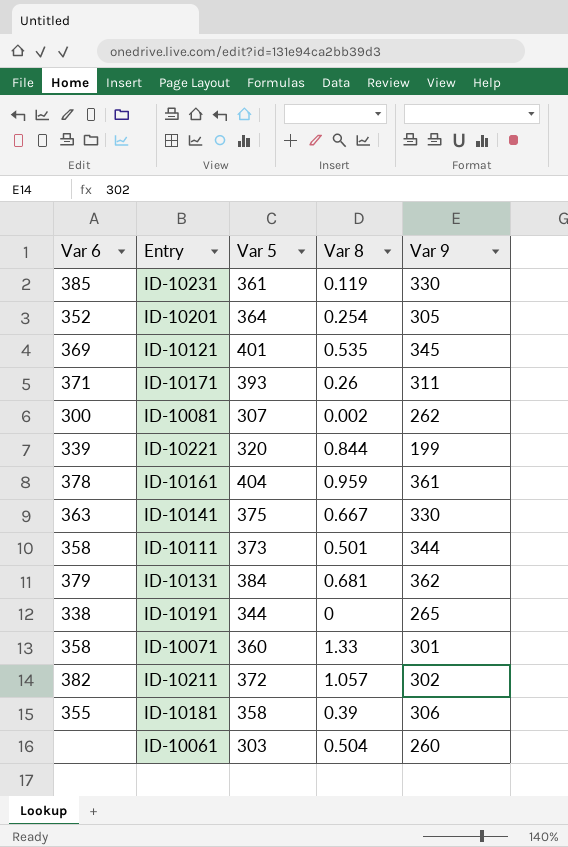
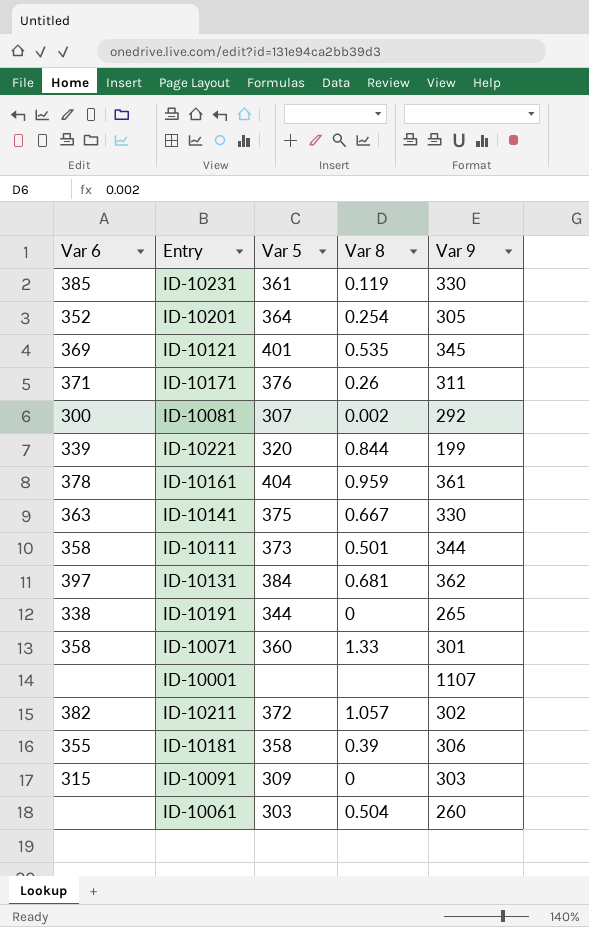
ID-10171 | Var 5: 393 -> 376
ID-10081 | Var 9: 262 -> 292
ID-10131 | Var 6: 379 -> 397
row ID-10001: none -> none | none | none | 1107
row ID-10091: none -> 315 | 309 | 0 | 303

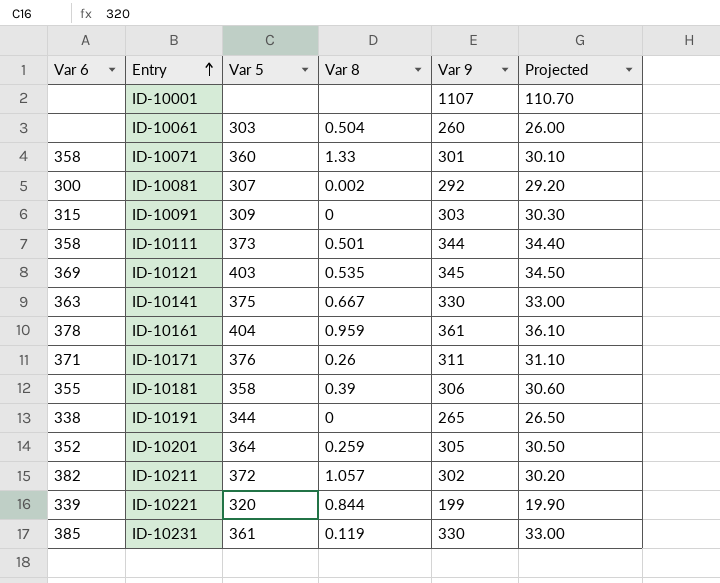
row order: none -> Entry ascending
column Projected | formula: none -> [Var 9] * 0.1
row ID-10131: 397 | 384 | 0.681 | 362 -> none
ID-10121 | Var 5: 401 -> 403
ID-10201 | Var 8: 0.254 -> 0.259

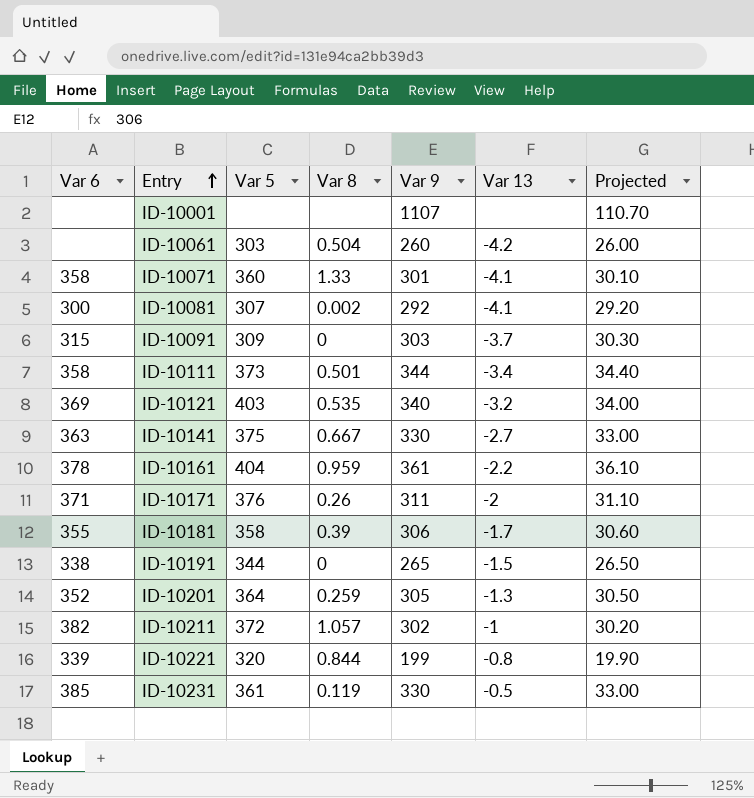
column Var 13 | position: none -> 6
ID-10121 | Var 9: 345 -> 340
ID-10121 | Projected: 34.50 -> 34.00

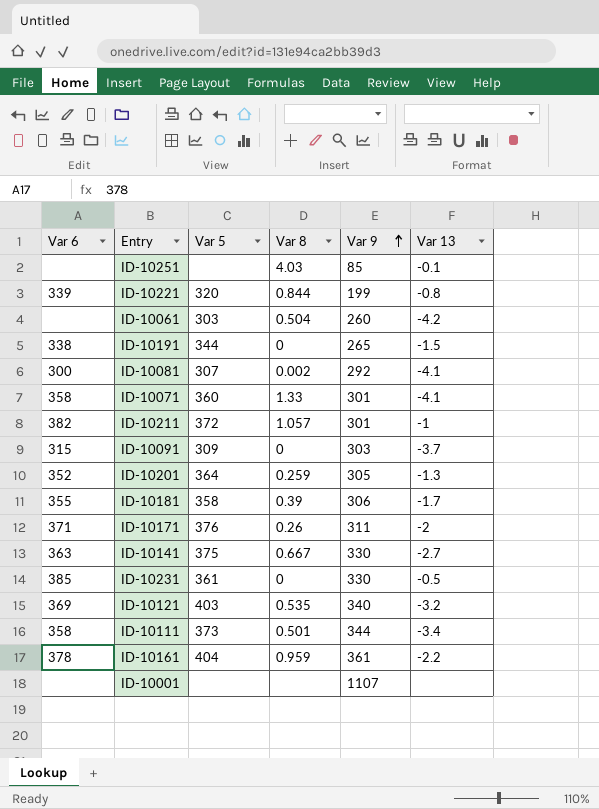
row order: Entry ascending -> Var 9 ascending
column Projected | formula: [Var 9] * 0.1 -> none
row ID-10251: none -> none | none | 4.03 | 85 | -0.1
ID-10211 | Var 9: 302 -> 301
ID-10231 | Var 8: 0.119 -> 0

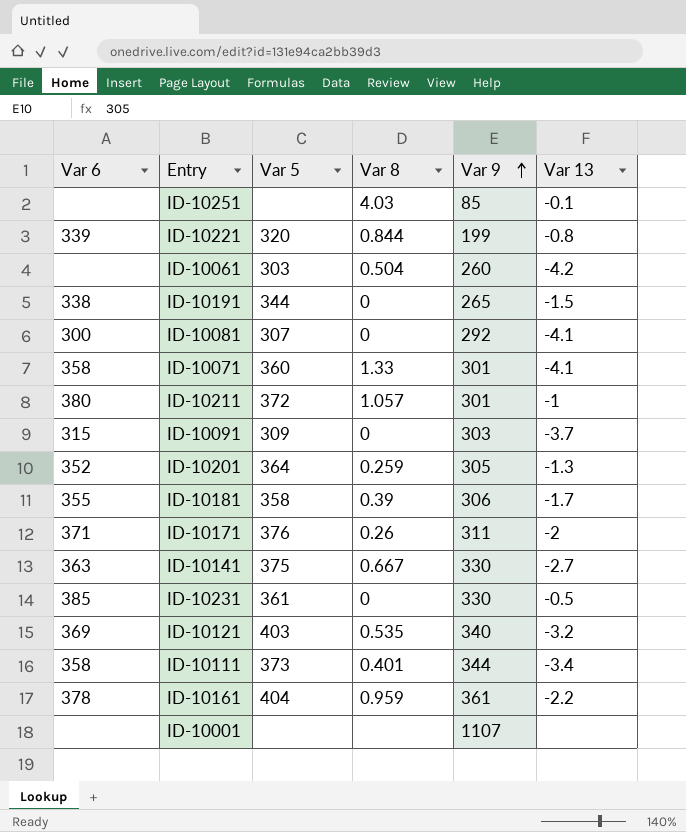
ID-10081 | Var 8: 0.002 -> 0
ID-10211 | Var 6: 382 -> 380
ID-10111 | Var 8: 0.501 -> 0.401

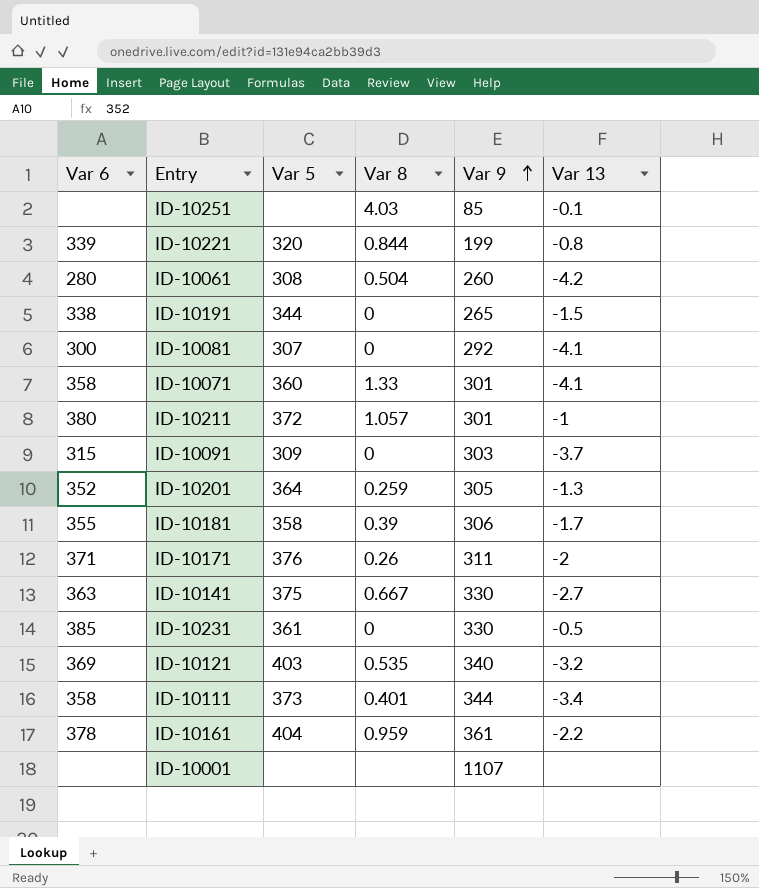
ID-10061 | Var 6: none -> 280
ID-10061 | Var 5: 303 -> 308

